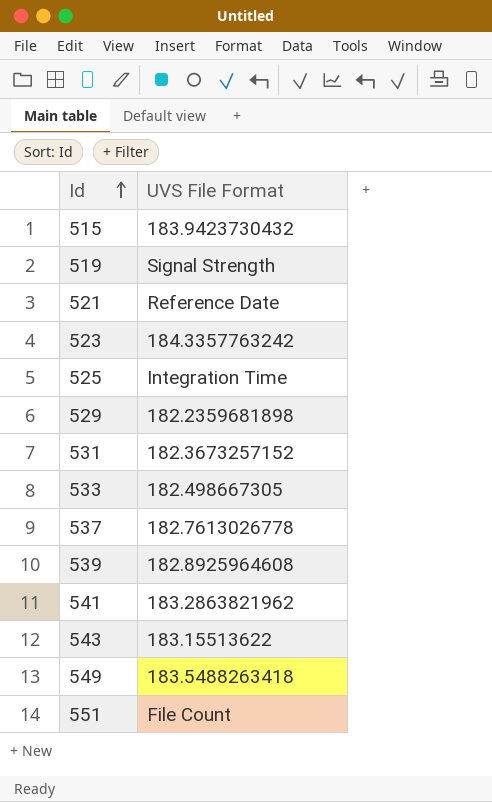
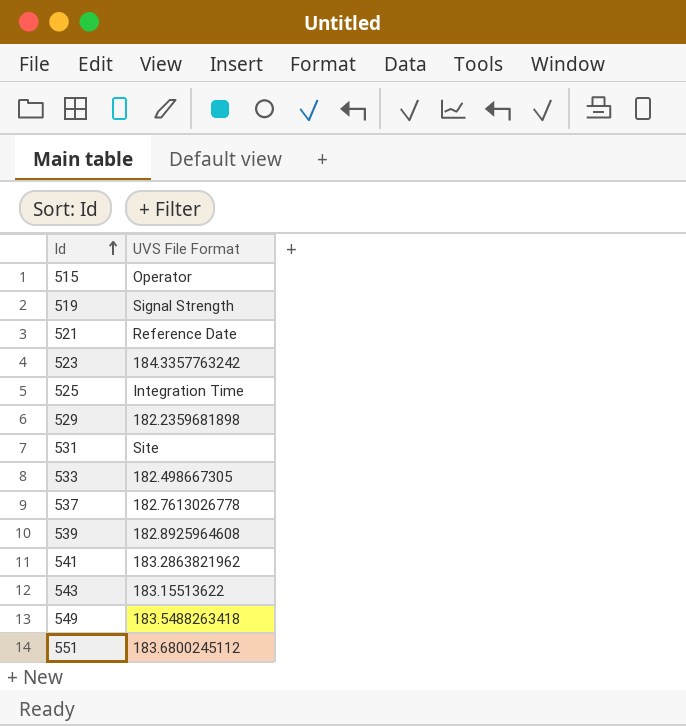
515 | UVS File Format: 183.9423730432 -> Operator
531 | UVS File Format: 182.3673257152 -> Site
551 | UVS File Format: File Count -> 183.6800245112

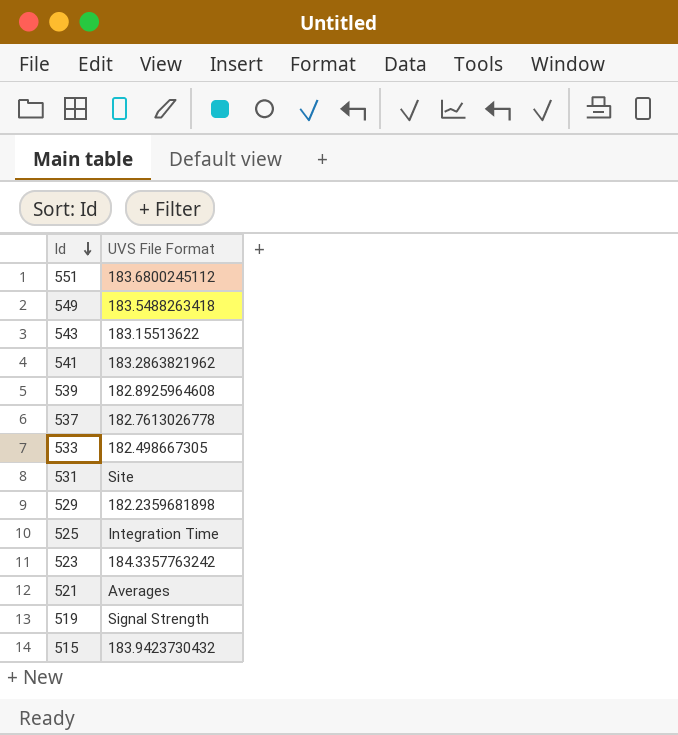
row order: Id ascending -> Id descending
521 | UVS File Format: Reference Date -> Averages
515 | UVS File Format: Operator -> 183.9423730432

